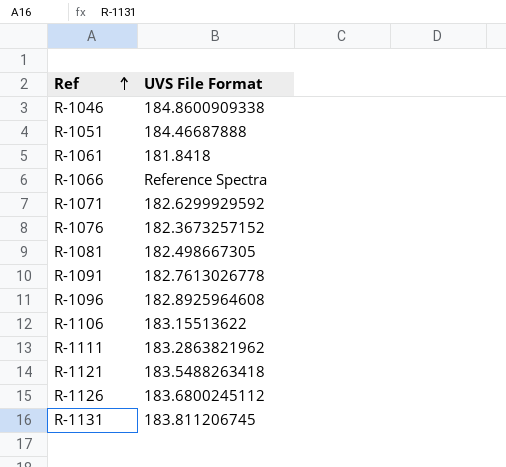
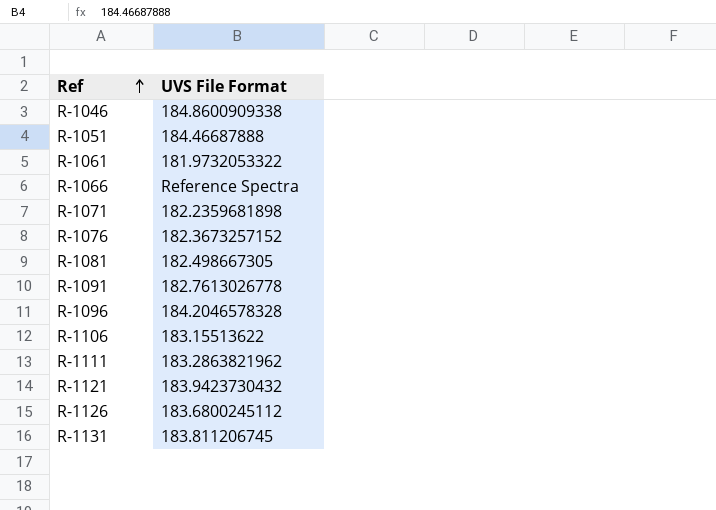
R-1061 | UVS File Format: 181.8418 -> 181.9732053322
R-1071 | UVS File Format: 182.6299929592 -> 182.2359681898
R-1096 | UVS File Format: 182.8925964608 -> 184.2046578328
R-1121 | UVS File Format: 183.5488263418 -> 183.9423730432

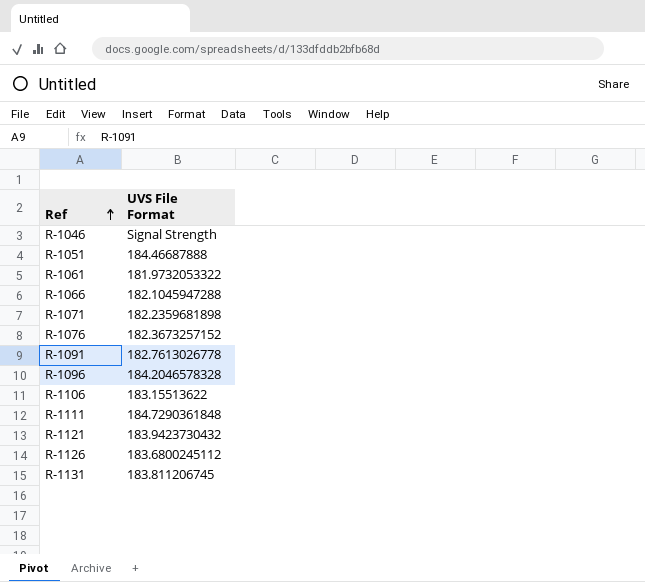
row R-1081: 182.498667305 -> none
R-1046 | UVS File Format: 184.8600909338 -> Signal Strength
R-1066 | UVS File Format: Reference Spectra -> 182.1045947288
R-1111 | UVS File Format: 183.2863821962 -> 184.7290361848

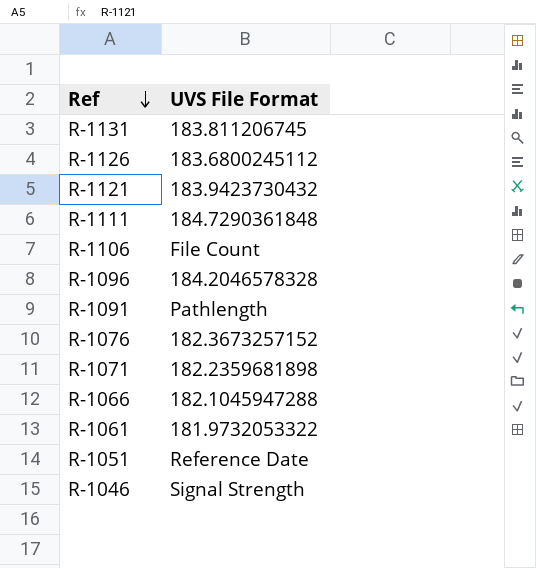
row order: Ref ascending -> Ref descending
R-1106 | UVS File Format: 183.15513622 -> File Count
R-1091 | UVS File Format: 182.7613026778 -> Pathlength
R-1051 | UVS File Format: 184.46687888 -> Reference Date

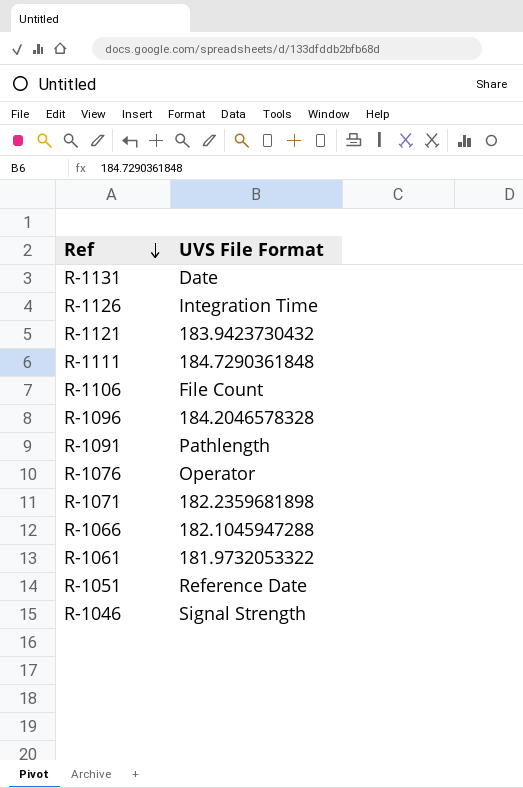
R-1131 | UVS File Format: 183.811206745 -> Date
R-1126 | UVS File Format: 183.6800245112 -> Integration Time
R-1076 | UVS File Format: 182.3673257152 -> Operator

